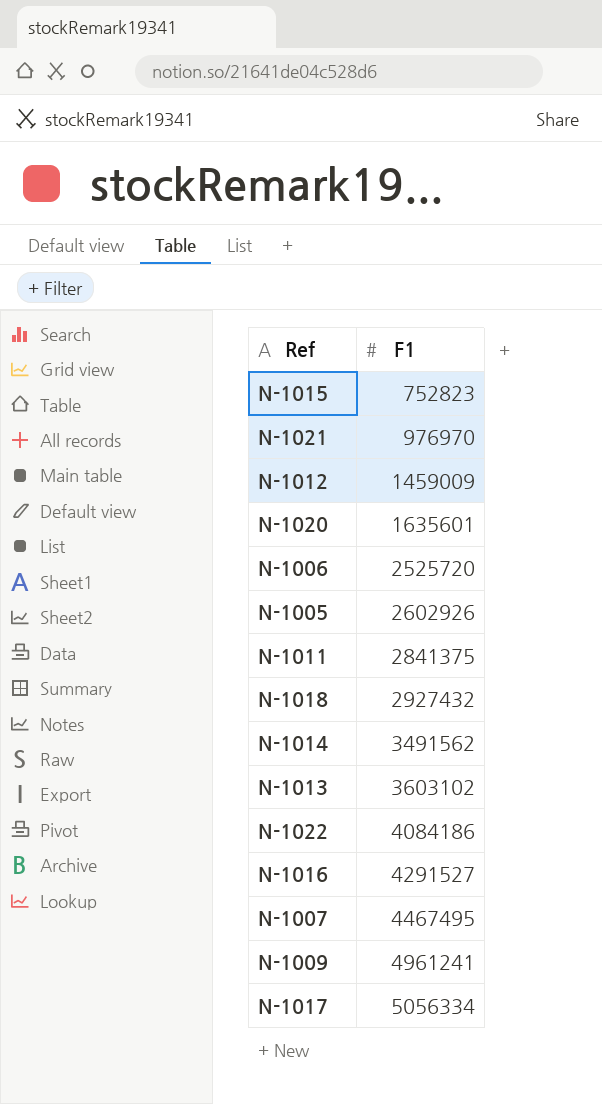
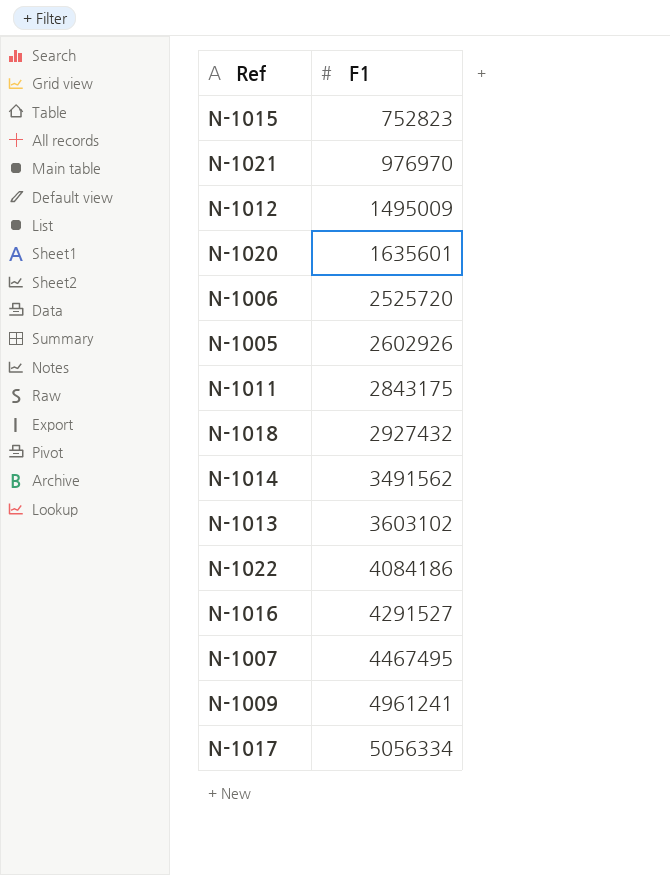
N-1012 | F1: 1459009 -> 1495009
N-1011 | F1: 2841375 -> 2843175

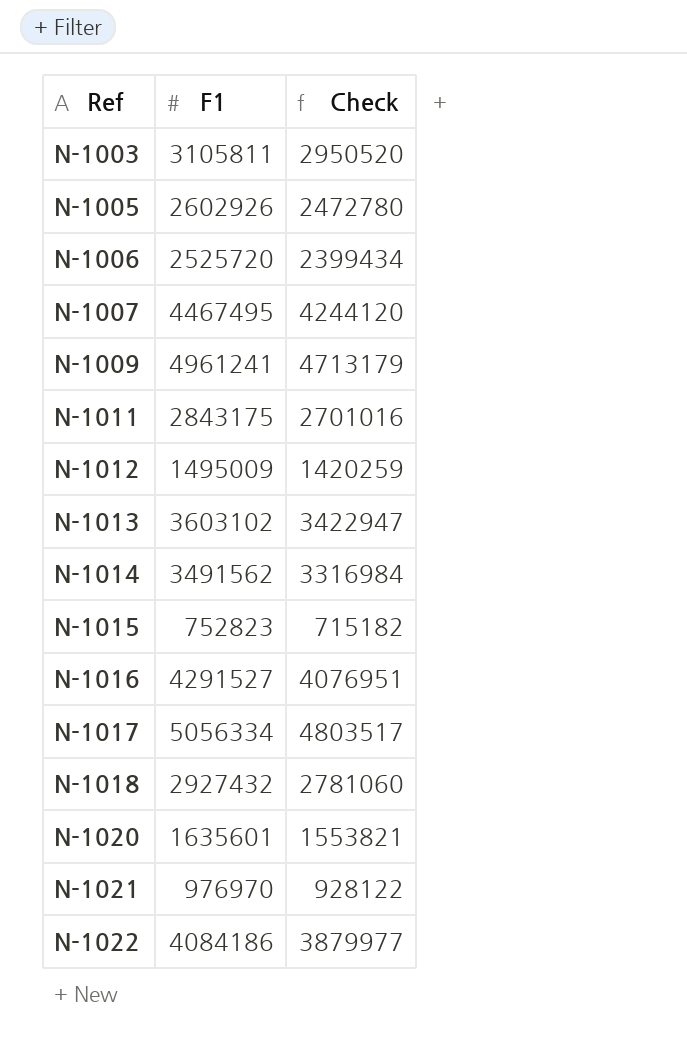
row order: F1 ascending -> Ref ascending
column Check | formula: none -> [F1] * 0.95
row N-1003: none -> 3105811 | 2950520

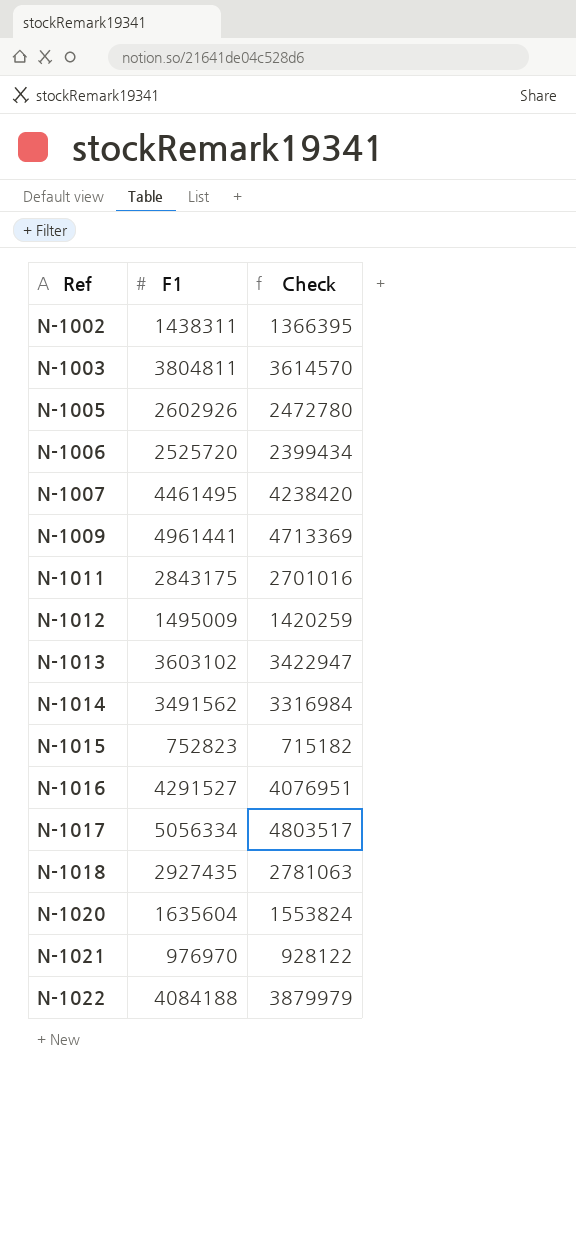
row N-1002: none -> 1438311 | 1366395
N-1003 | F1: 3105811 -> 3804811
N-1003 | Check: 2950520 -> 3614570
N-1007 | F1: 4467495 -> 4461495
N-1007 | Check: 4244120 -> 4238420
N-1009 | F1: 4961241 -> 4961441
N-1009 | Check: 4713179 -> 4713369
N-1018 | F1: 2927432 -> 2927435
N-1018 | Check: 2781060 -> 2781063
N-1020 | F1: 1635601 -> 1635604
N-1020 | Check: 1553821 -> 1553824
N-1022 | F1: 4084186 -> 4084188
N-1022 | Check: 3879977 -> 3879979

